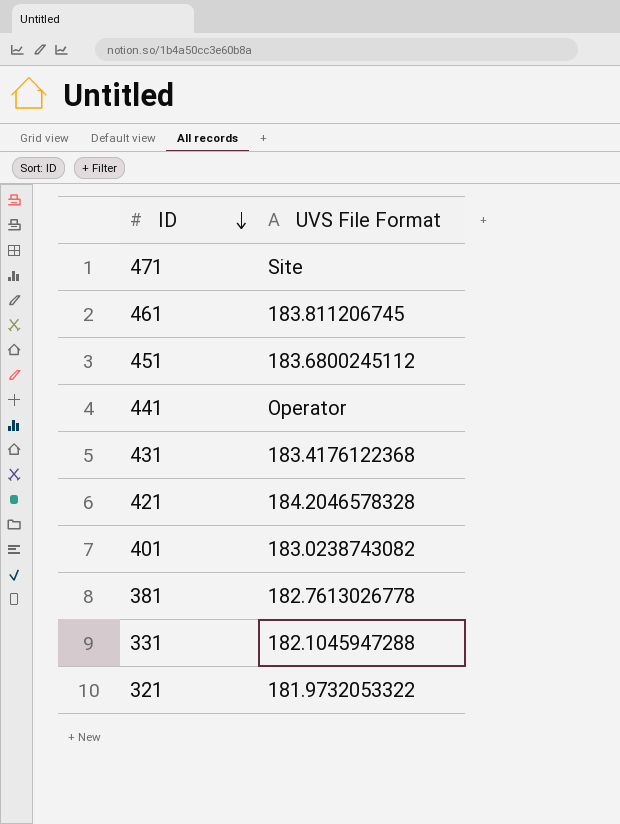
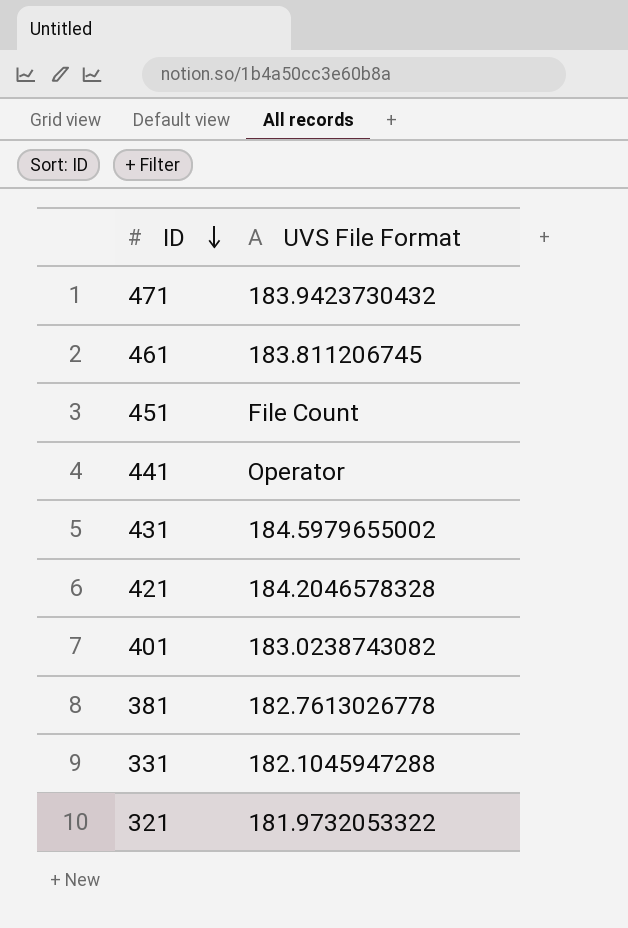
471 | UVS File Format: Site -> 183.9423730432
451 | UVS File Format: 183.6800245112 -> File Count
431 | UVS File Format: 183.4176122368 -> 184.5979655002

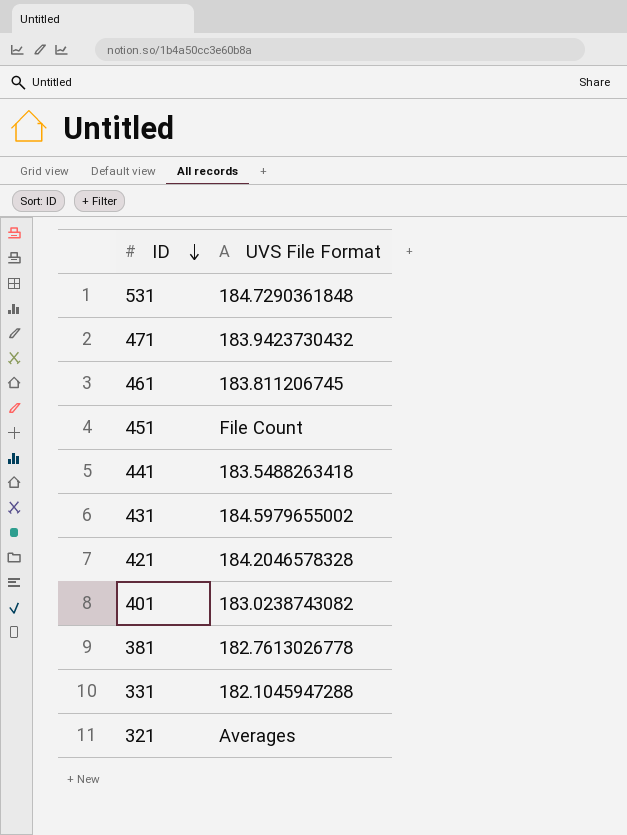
row 531: none -> 184.7290361848
441 | UVS File Format: Operator -> 183.5488263418
321 | UVS File Format: 181.9732053322 -> Averages

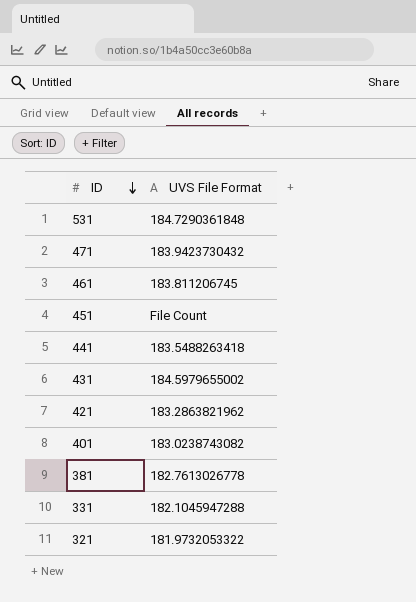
421 | UVS File Format: 184.2046578328 -> 183.2863821962
321 | UVS File Format: Averages -> 181.9732053322

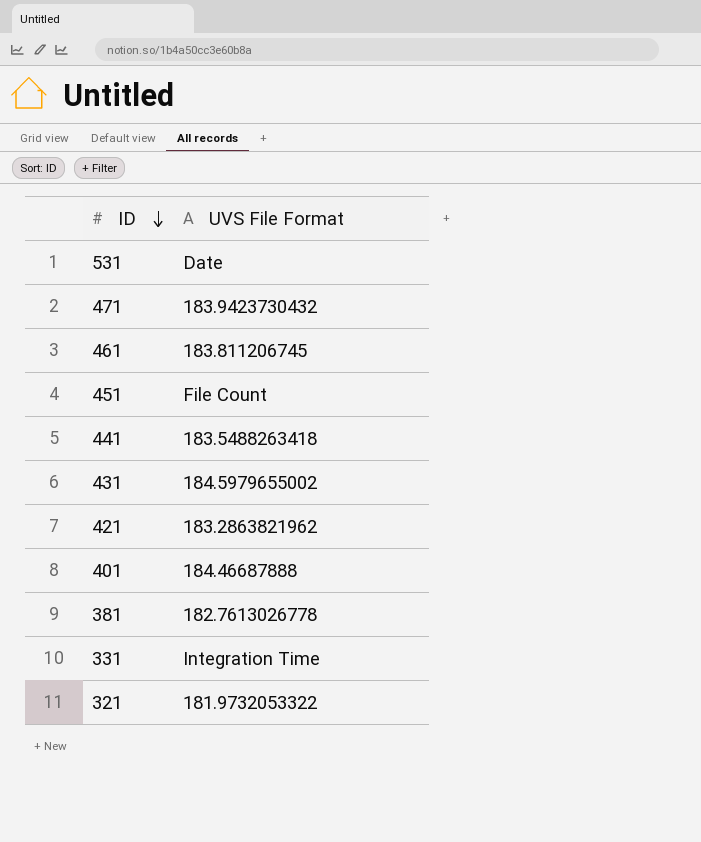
531 | UVS File Format: 184.7290361848 -> Date
401 | UVS File Format: 183.0238743082 -> 184.46687888
331 | UVS File Format: 182.1045947288 -> Integration Time

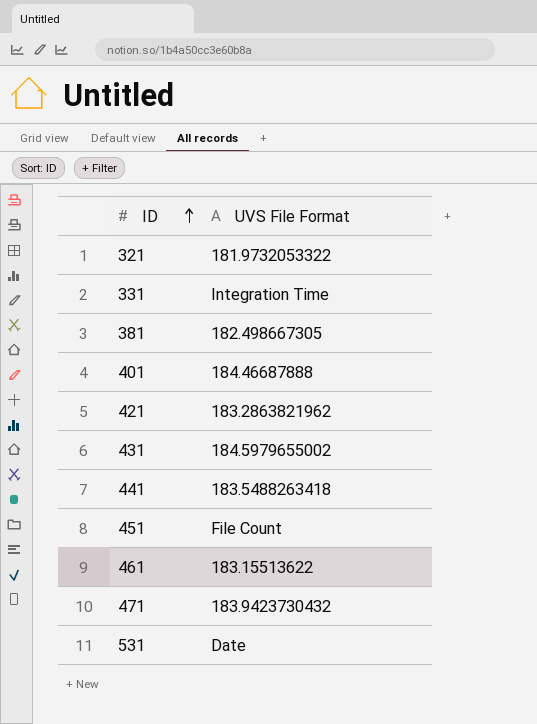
row order: ID descending -> ID ascending
381 | UVS File Format: 182.7613026778 -> 182.498667305
461 | UVS File Format: 183.811206745 -> 183.15513622

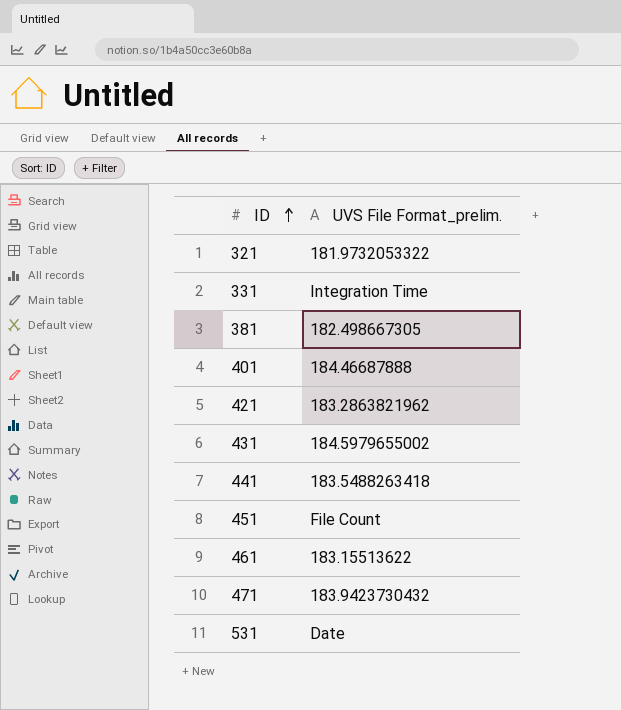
column name: UVS File Format -> UVS File Format_prelim.

